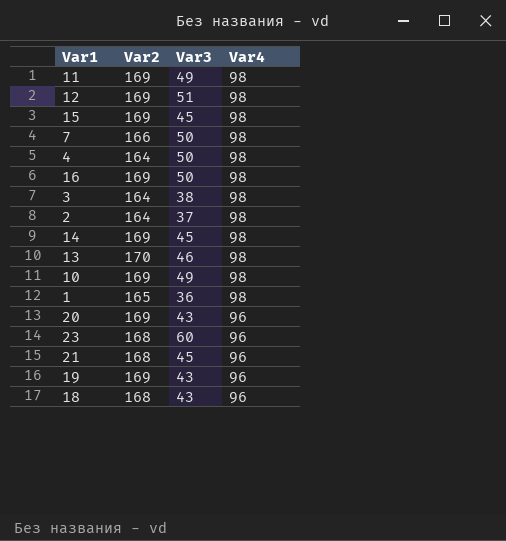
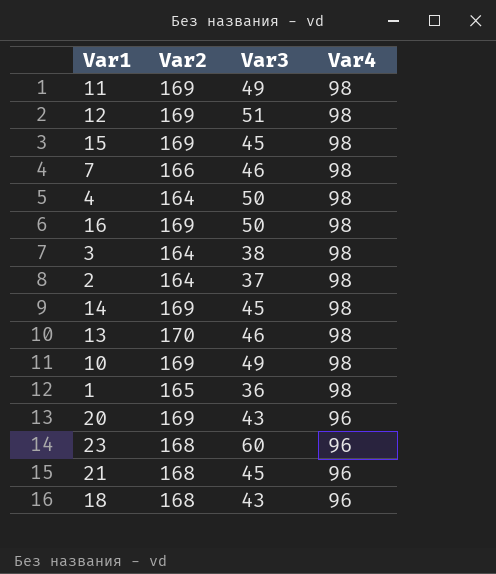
row 19: 169 | 43 | 96 -> none
7 | Var3: 50 -> 46

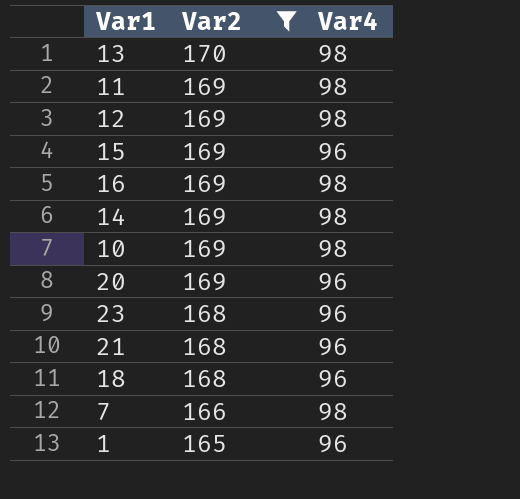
filter: none -> Var2 != 164
row order: Var4 descending -> Var2 descending
column Var3 | position: 3 -> none
15 | Var4: 98 -> 96
1 | Var4: 98 -> 96

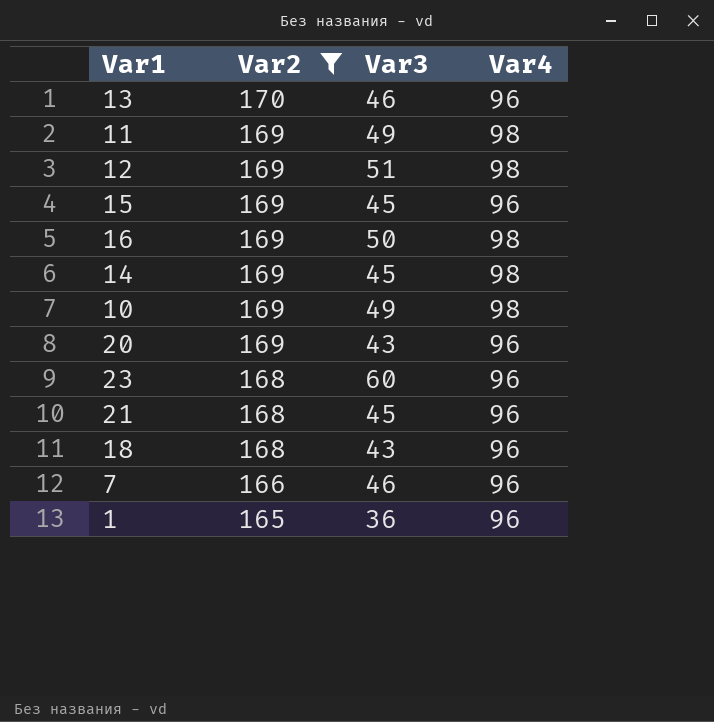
column Var3 | position: none -> 3
13 | Var4: 98 -> 96
7 | Var4: 98 -> 96

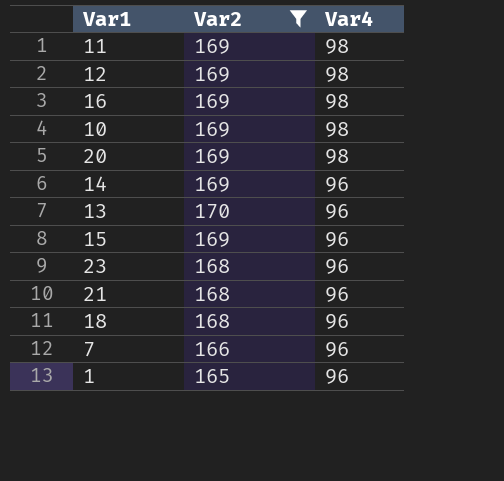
row order: Var2 descending -> Var4 descending
column Var3 | position: 3 -> none
20 | Var4: 96 -> 98
14 | Var4: 98 -> 96

